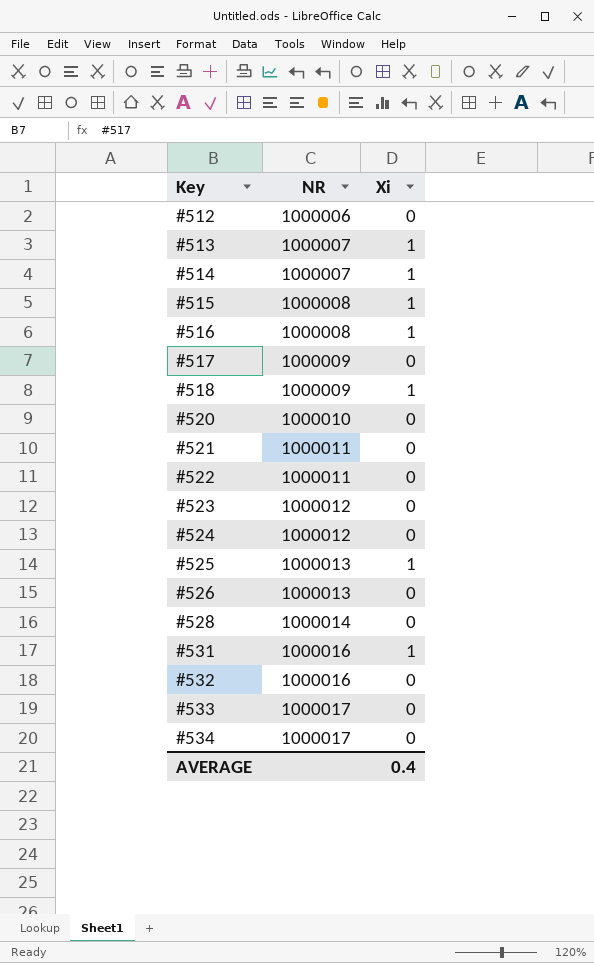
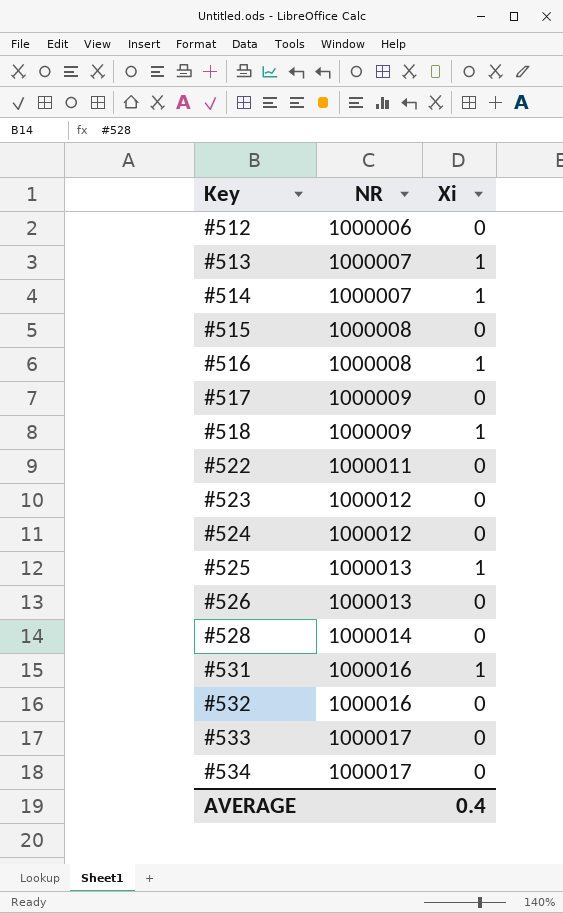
row #520: 1000010 | 0 -> none
row #521: 1000011 | 0 -> none
#515 | Xi: 1 -> 0

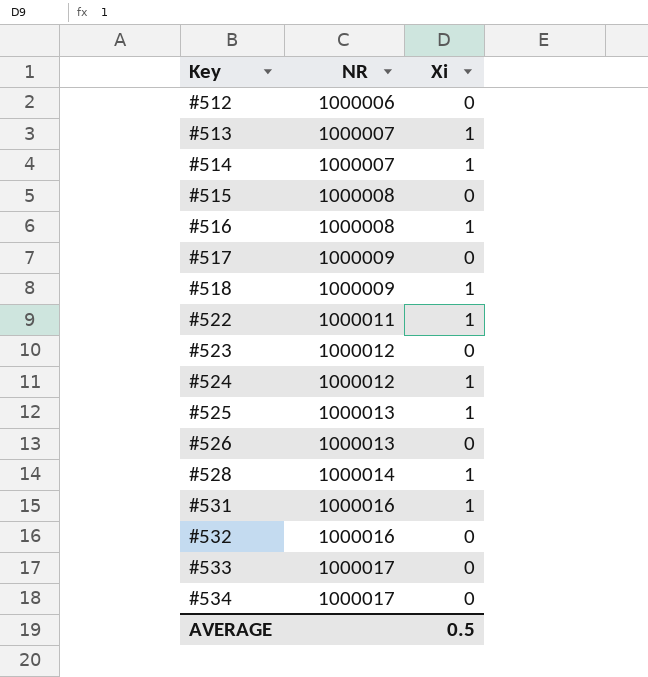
#522 | Xi: 0 -> 1
#524 | Xi: 0 -> 1
#528 | Xi: 0 -> 1
AVERAGE | Xi: 0.4 -> 0.5

